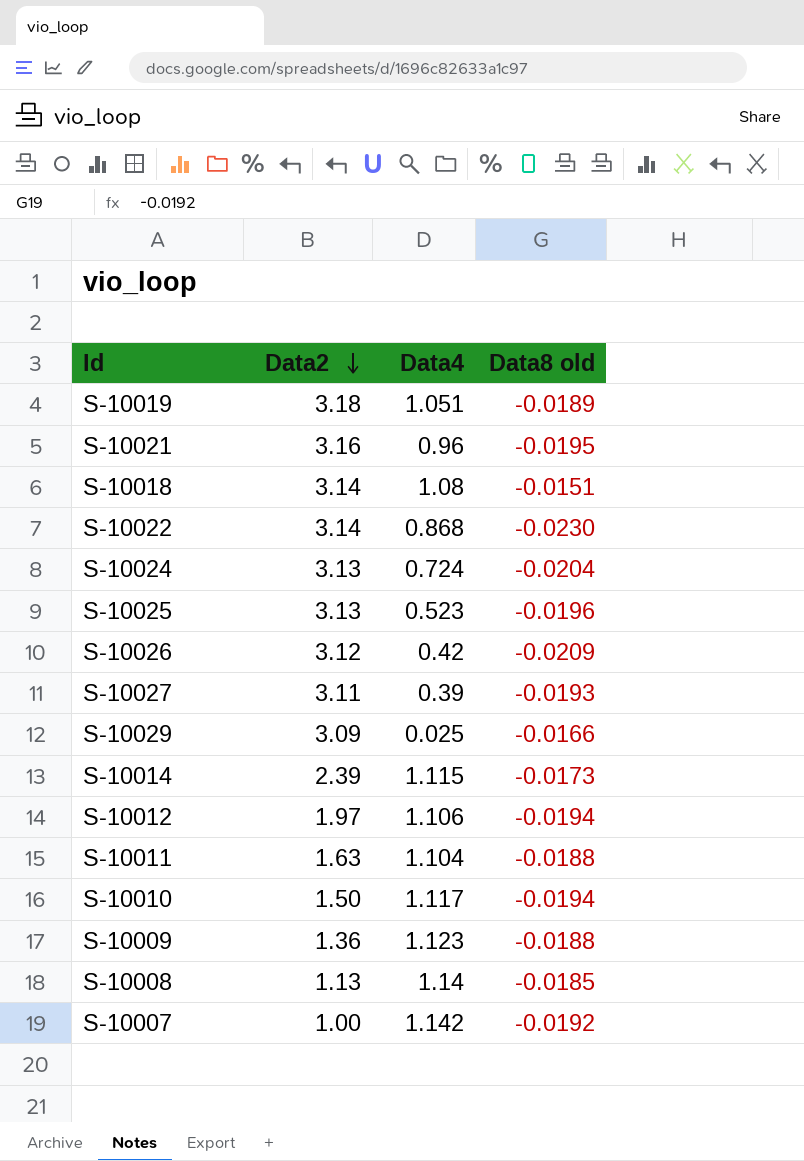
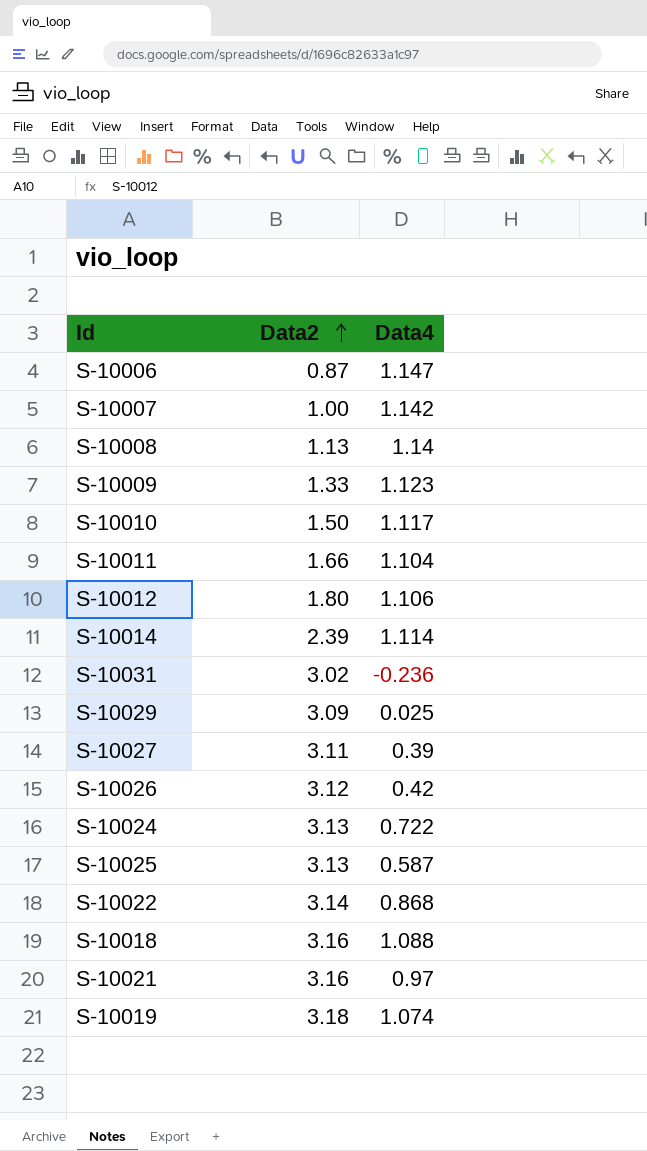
row order: Data2 descending -> Data2 ascending
column Data8 old | position: 4 -> none
row S-10006: none -> 0.87 | 1.147
S-10009 | Data2: 1.36 -> 1.33
S-10011 | Data2: 1.63 -> 1.66
S-10012 | Data2: 1.97 -> 1.80
S-10014 | Data4: 1.115 -> 1.114
row S-10031: none -> 3.02 | -0.236
S-10024 | Data4: 0.724 -> 0.722
S-10025 | Data4: 0.523 -> 0.587
S-10018 | Data2: 3.14 -> 3.16
S-10018 | Data4: 1.08 -> 1.088
S-10021 | Data4: 0.96 -> 0.97
S-10019 | Data4: 1.051 -> 1.074

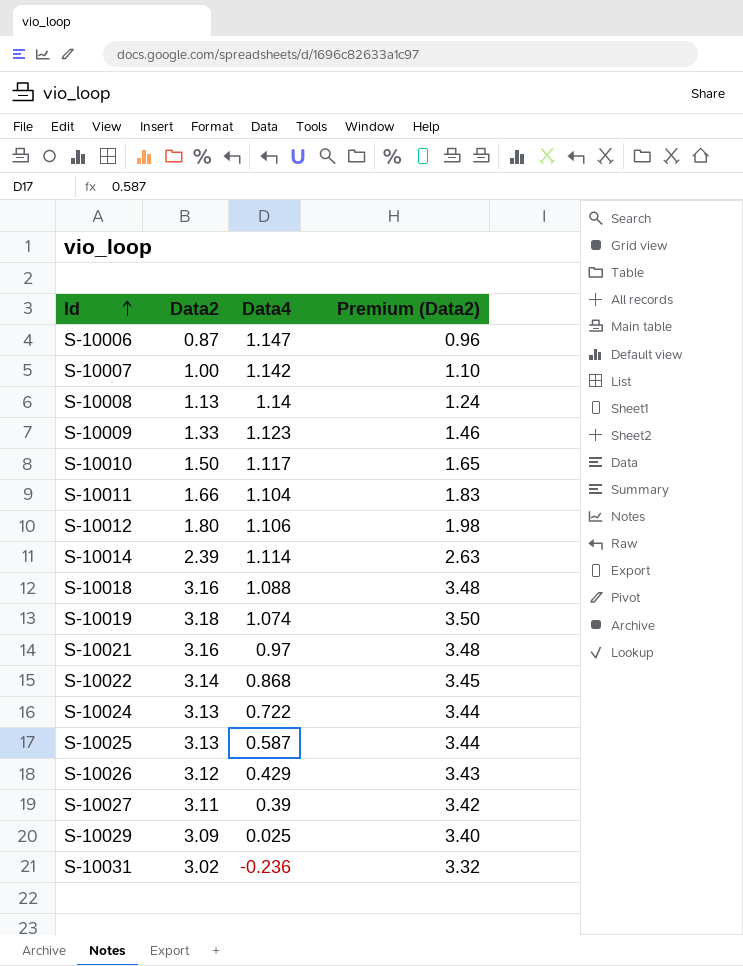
row order: Data2 ascending -> Id ascending
column Premium (Data2) | formula: none -> [Data2] * 1.1
S-10026 | Data4: 0.42 -> 0.429

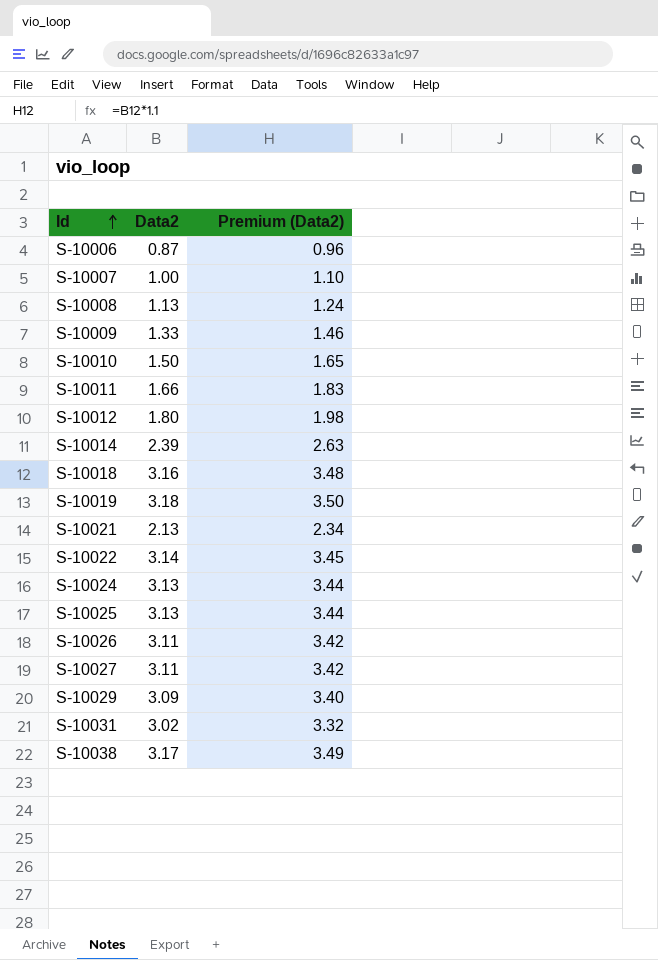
column Data4 | position: 3 -> none
S-10021 | Data2: 3.16 -> 2.13
S-10021 | Premium (Data2): 3.48 -> 2.34
S-10026 | Data2: 3.12 -> 3.11
S-10026 | Premium (Data2): 3.43 -> 3.42
row S-10038: none -> 3.17 | 3.49

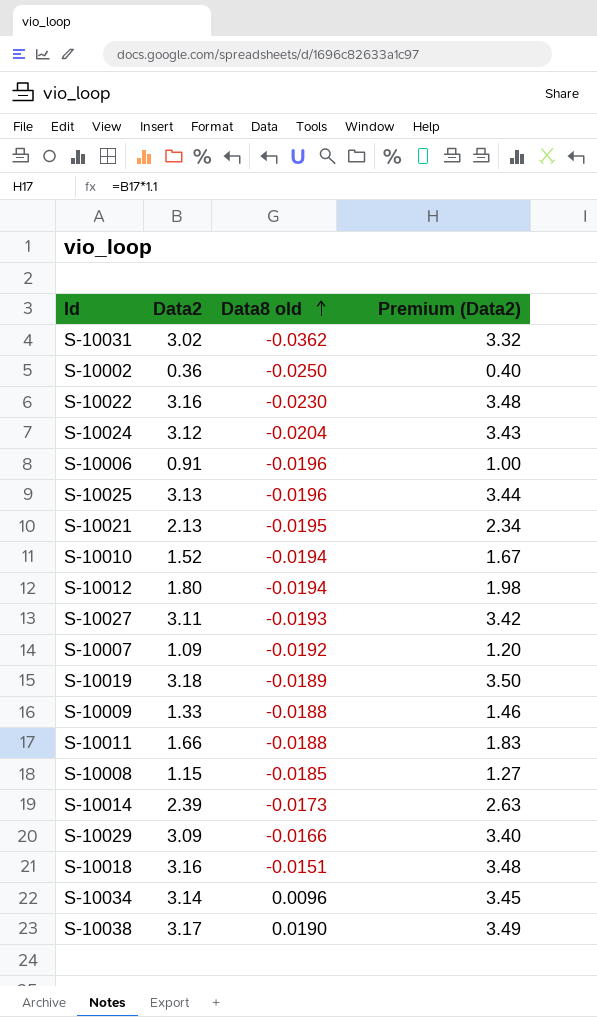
row order: Id ascending -> Data8 old ascending
column Data8 old | position: none -> 3
row S-10026: 3.11 | 3.42 -> none
row S-10002: none -> 0.36 | -0.0250 | 0.40
S-10022 | Data2: 3.14 -> 3.16
S-10022 | Premium (Data2): 3.45 -> 3.48
S-10024 | Data2: 3.13 -> 3.12
S-10024 | Premium (Data2): 3.44 -> 3.43
S-10006 | Data2: 0.87 -> 0.91
S-10006 | Premium (Data2): 0.96 -> 1.00
S-10010 | Data2: 1.50 -> 1.52
S-10010 | Premium (Data2): 1.65 -> 1.67
S-10007 | Data2: 1.00 -> 1.09
S-10007 | Premium (Data2): 1.10 -> 1.20
S-10008 | Data2: 1.13 -> 1.15
S-10008 | Premium (Data2): 1.24 -> 1.27
row S-10034: none -> 3.14 | 0.0096 | 3.45

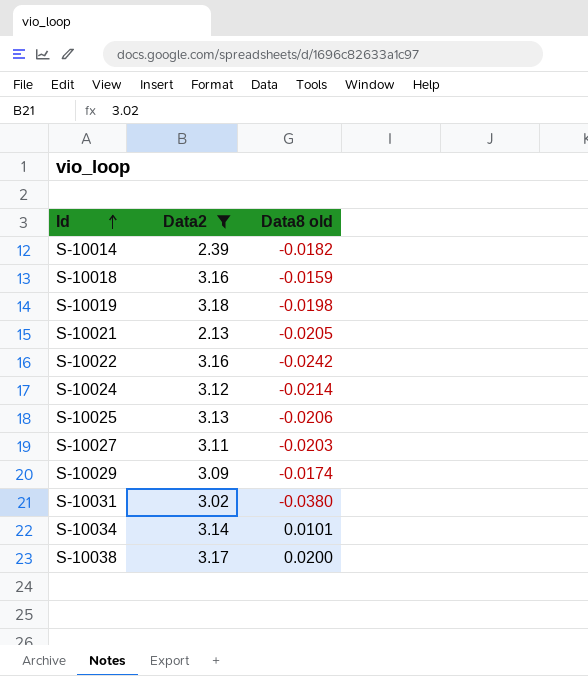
filter: none -> Data2 >= 2.13
row order: Data8 old ascending -> Id ascending
column Premium (Data2) | formula: [Data2] * 1.1 -> none
S-10014 | Data8 old: -0.0173 -> -0.0182
S-10018 | Data8 old: -0.0151 -> -0.0159
S-10019 | Data8 old: -0.0189 -> -0.0198
S-10021 | Data8 old: -0.0195 -> -0.0205
S-10022 | Data8 old: -0.0230 -> -0.0242
S-10024 | Data8 old: -0.0204 -> -0.0214
S-10025 | Data8 old: -0.0196 -> -0.0206
S-10027 | Data8 old: -0.0193 -> -0.0203
S-10029 | Data8 old: -0.0166 -> -0.0174
S-10031 | Data8 old: -0.0362 -> -0.0380
S-10034 | Data8 old: 0.0096 -> 0.0101
S-10038 | Data8 old: 0.0190 -> 0.0200

